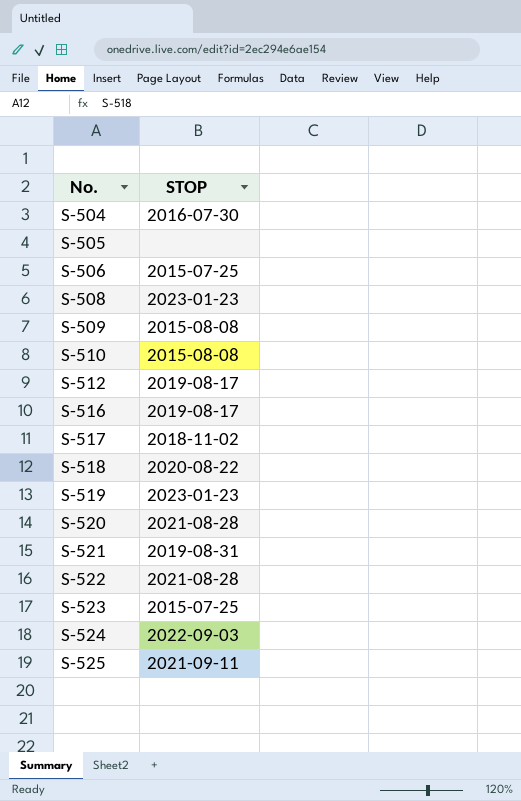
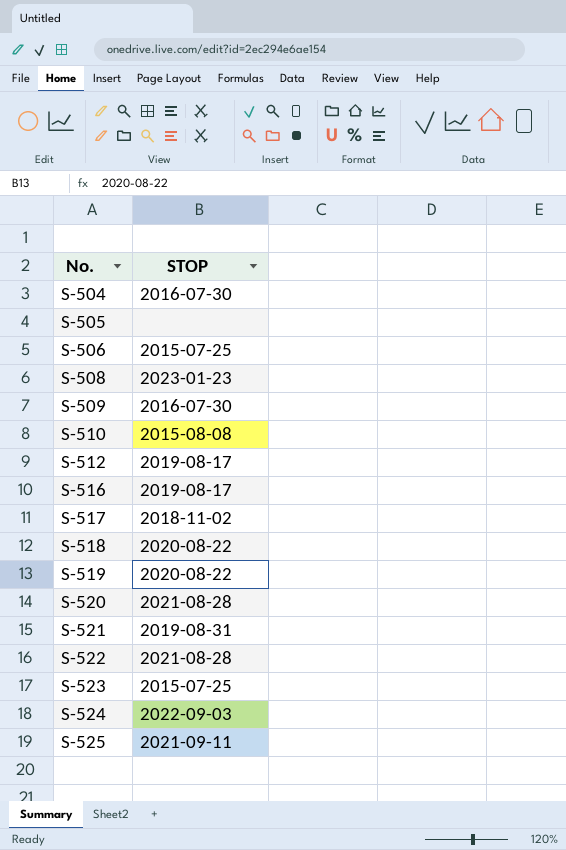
S-509 | STOP: 2015-08-08 -> 2016-07-30
S-519 | STOP: 2023-01-23 -> 2020-08-22

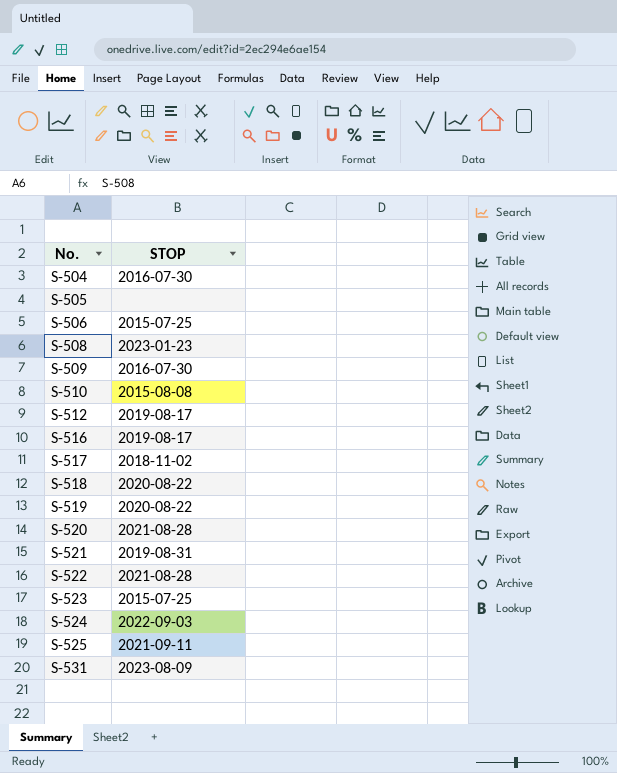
row S-531: none -> 2023-08-09

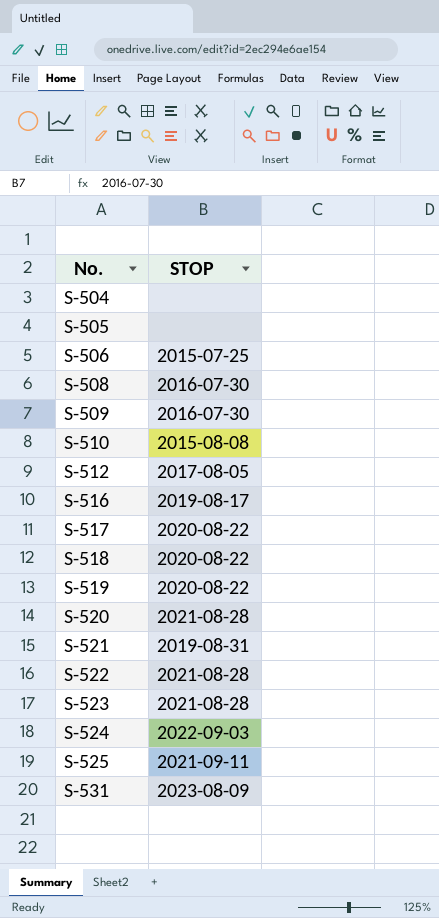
S-504 | STOP: 2016-07-30 -> none
S-508 | STOP: 2023-01-23 -> 2016-07-30
S-512 | STOP: 2019-08-17 -> 2017-08-05
S-517 | STOP: 2018-11-02 -> 2020-08-22
S-523 | STOP: 2015-07-25 -> 2021-08-28

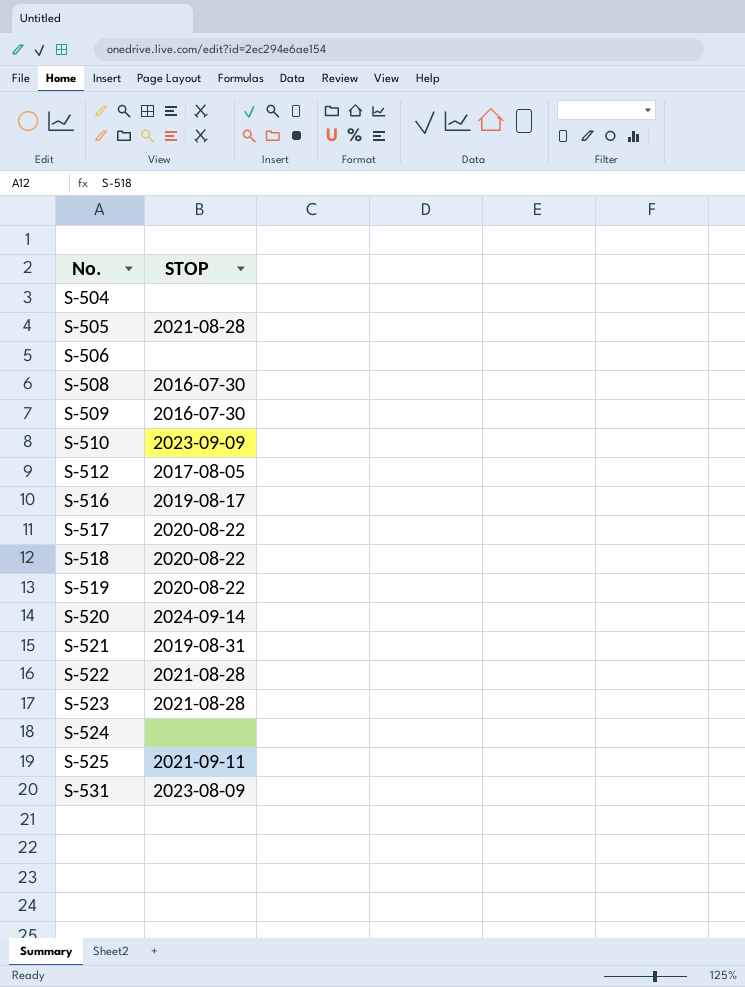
S-505 | STOP: none -> 2021-08-28
S-506 | STOP: 2015-07-25 -> none
S-510 | STOP: 2015-08-08 -> 2023-09-09
S-520 | STOP: 2021-08-28 -> 2024-09-14
S-524 | STOP: 2022-09-03 -> none

